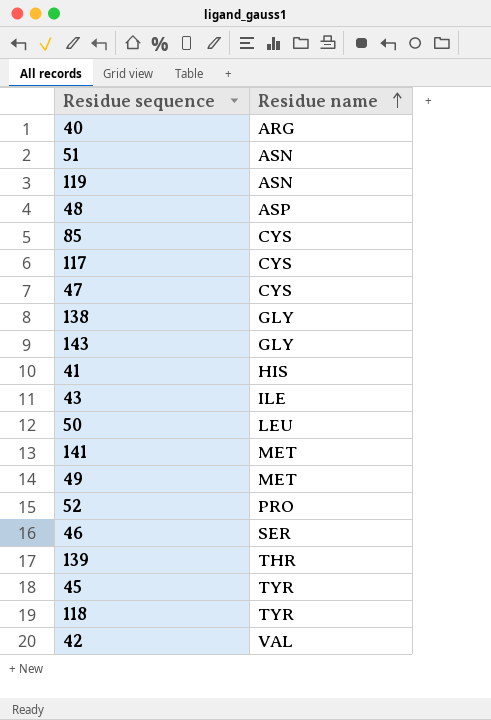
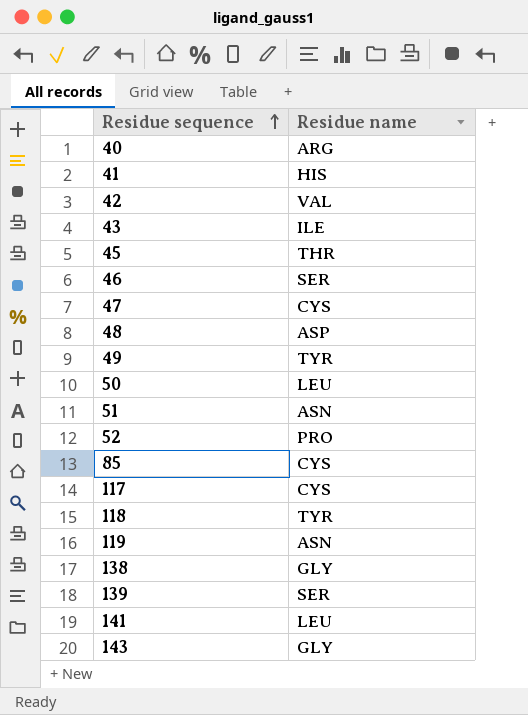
row order: Residue name ascending -> Residue sequence ascending
45 | Residue name: TYR -> THR
49 | Residue name: MET -> TYR
139 | Residue name: THR -> SER
141 | Residue name: MET -> LEU

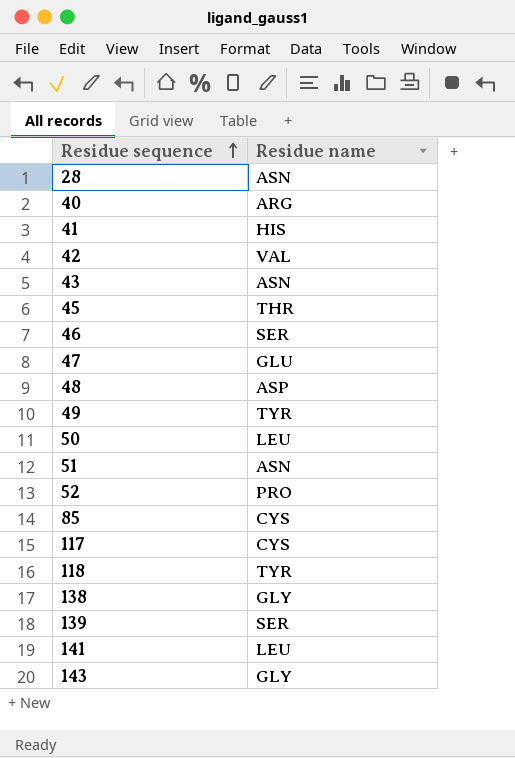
row 119: ASN -> none
row 28: none -> ASN
43 | Residue name: ILE -> ASN
47 | Residue name: CYS -> GLU

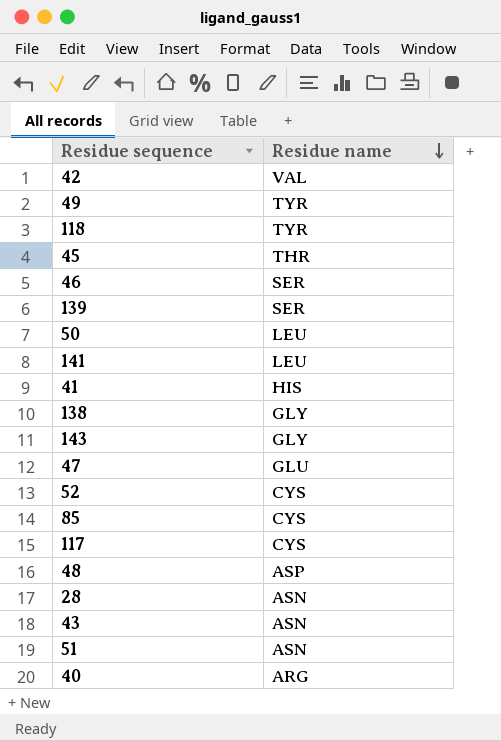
row order: Residue sequence ascending -> Residue name descending
52 | Residue name: PRO -> CYS

